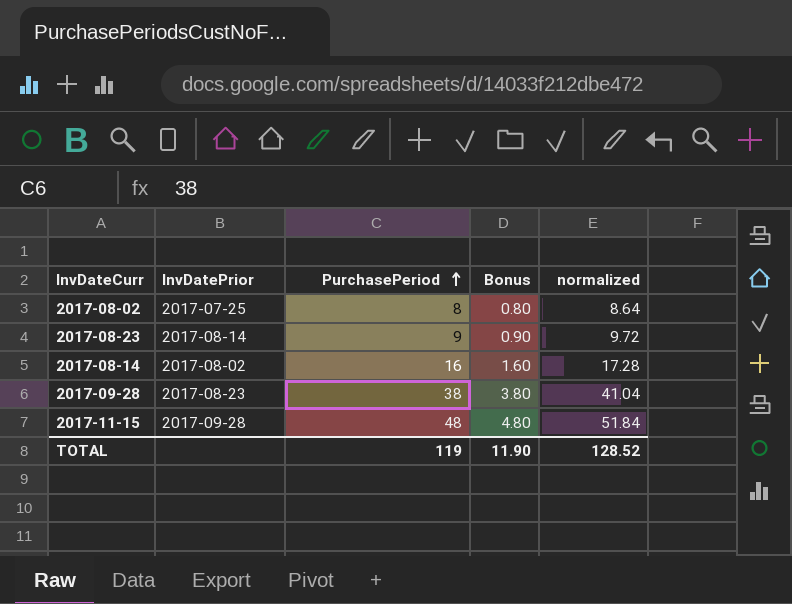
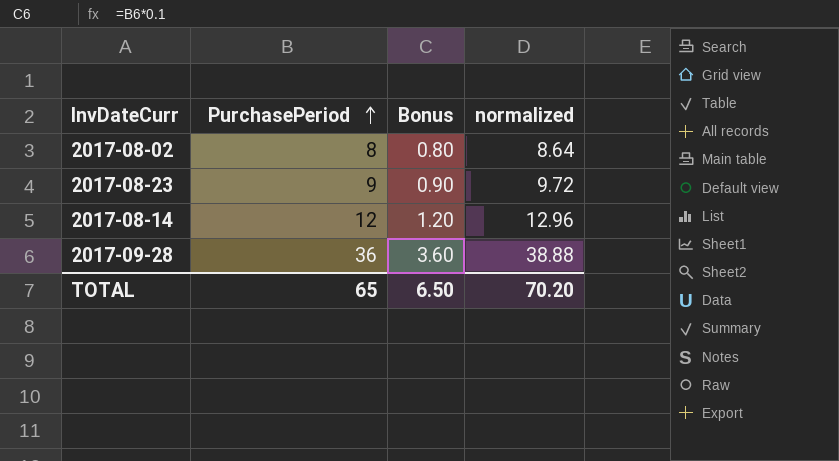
column InvDatePrior | position: 2 -> none
row 2017-11-15: 2017-09-28 | 48 | 4.80 | 51.84 -> none
2017-08-14 | PurchasePeriod: 16 -> 12
2017-08-14 | Bonus: 1.60 -> 1.20
2017-08-14 | normalized: 17.28 -> 12.96
2017-09-28 | PurchasePeriod: 38 -> 36
2017-09-28 | Bonus: 3.80 -> 3.60
2017-09-28 | normalized: 41.04 -> 38.88
TOTAL | PurchasePeriod: 119 -> 65
TOTAL | Bonus: 11.90 -> 6.50
TOTAL | normalized: 128.52 -> 70.20

